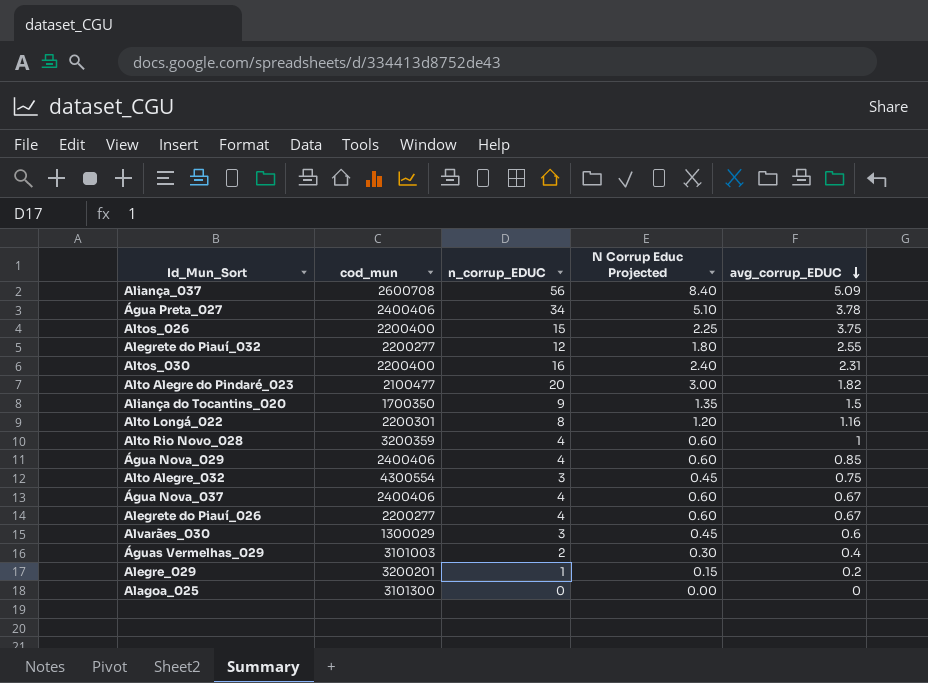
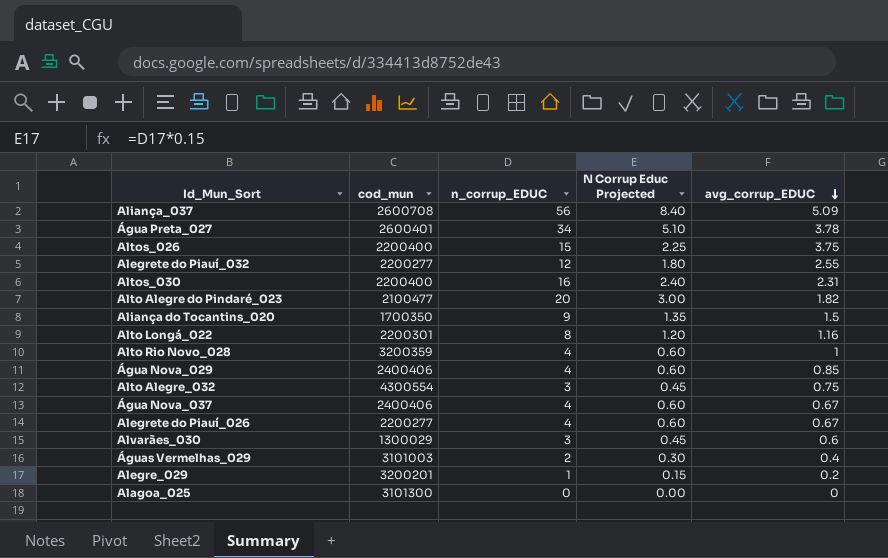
Água Preta_027 | cod_mun: 2400406 -> 2600401

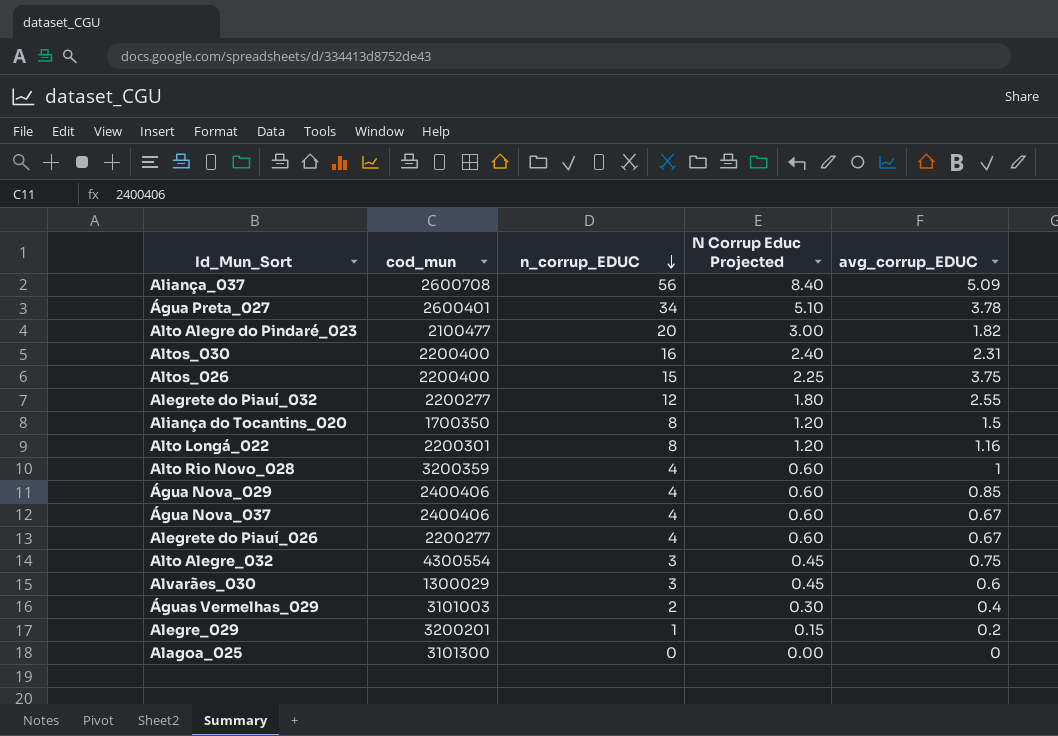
row order: avg_corrup_EDUC descending -> n_corrup_EDUC descending
Aliança do Tocantins_020 | n_corrup_EDUC: 9 -> 8
Aliança do Tocantins_020 | N Corrup Educ Projected: 1.35 -> 1.20

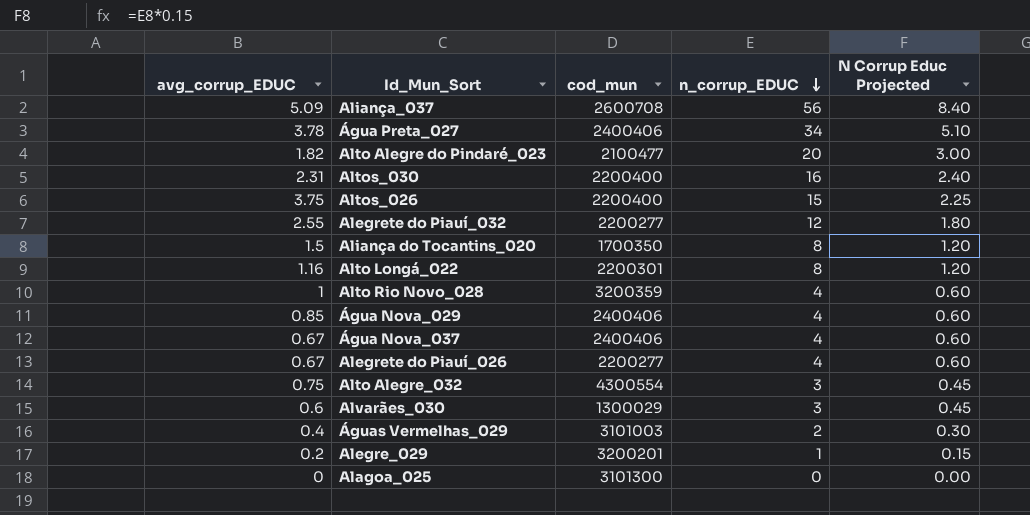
column avg_corrup_EDUC | position: 5 -> 1
Água Preta_027 | cod_mun: 2600401 -> 2400406

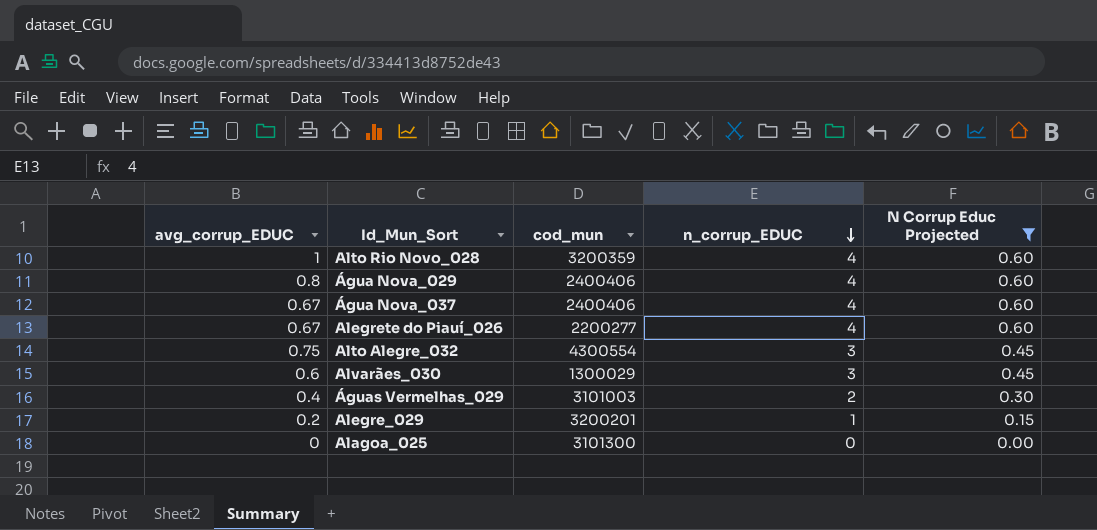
filter: none -> N Corrup Educ Projected <= 0.60
Água Nova_029 | avg_corrup_EDUC: 0.85 -> 0.8

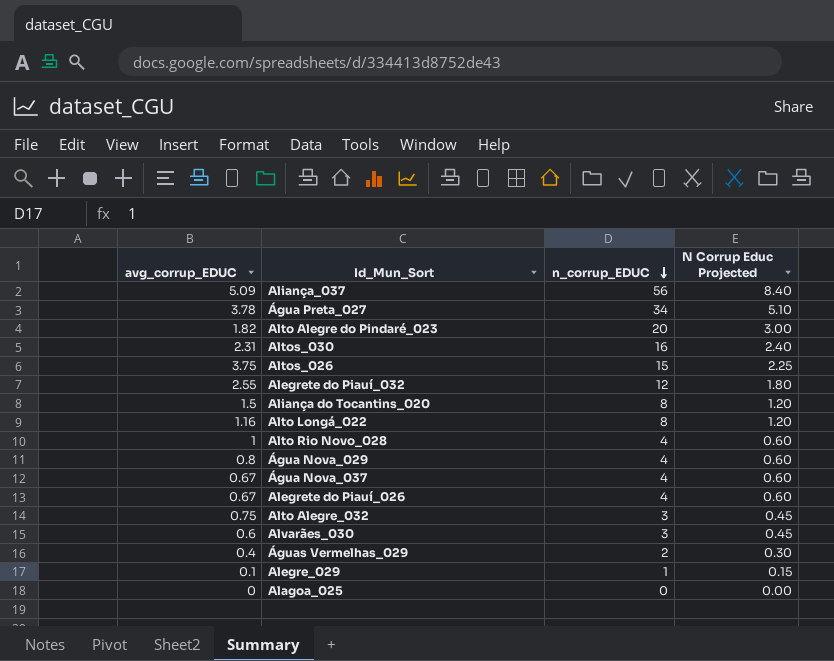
filter: N Corrup Educ Projected <= 0.60 -> none
column cod_mun | position: 3 -> none
Alegre_029 | avg_corrup_EDUC: 0.2 -> 0.1

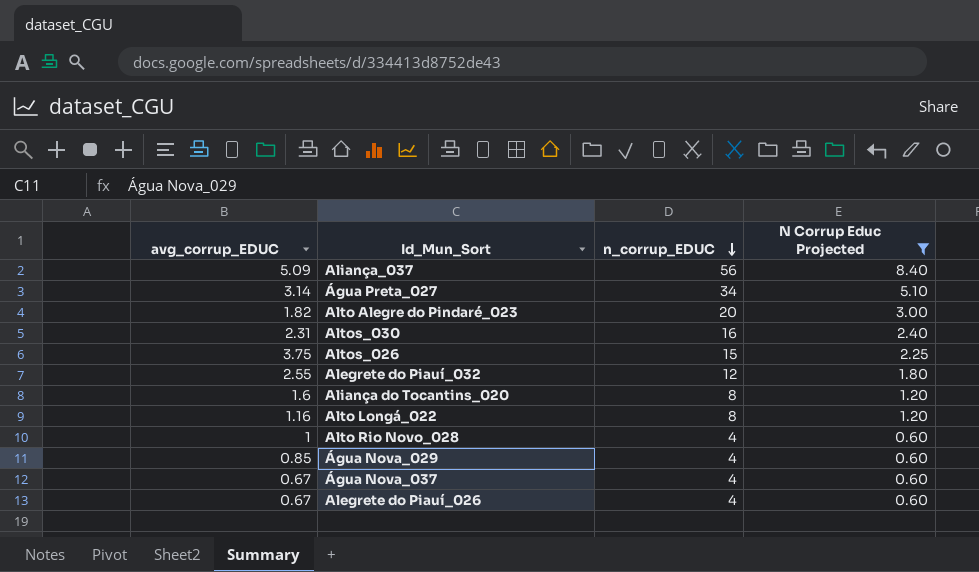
filter: none -> N Corrup Educ Projected >= 0.60
Água Preta_027 | avg_corrup_EDUC: 3.78 -> 3.14
Aliança do Tocantins_020 | avg_corrup_EDUC: 1.5 -> 1.6
Água Nova_029 | avg_corrup_EDUC: 0.8 -> 0.85

